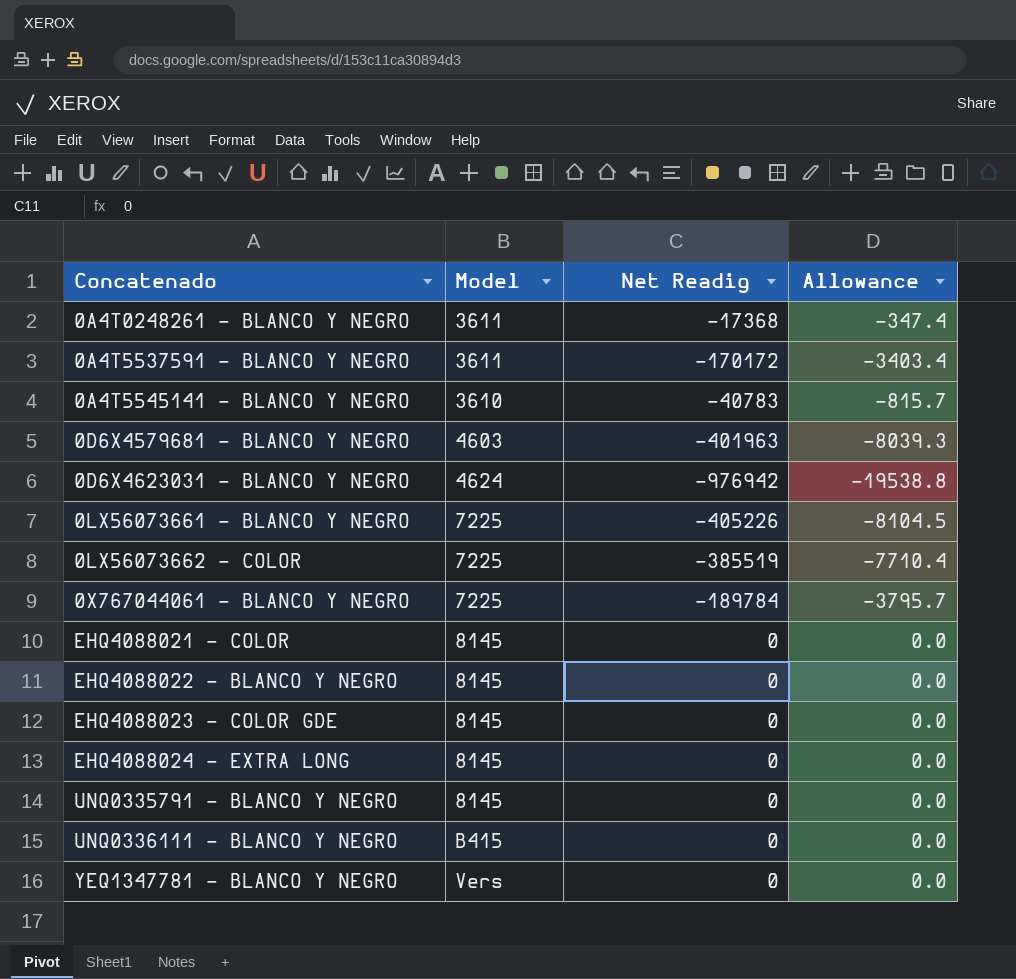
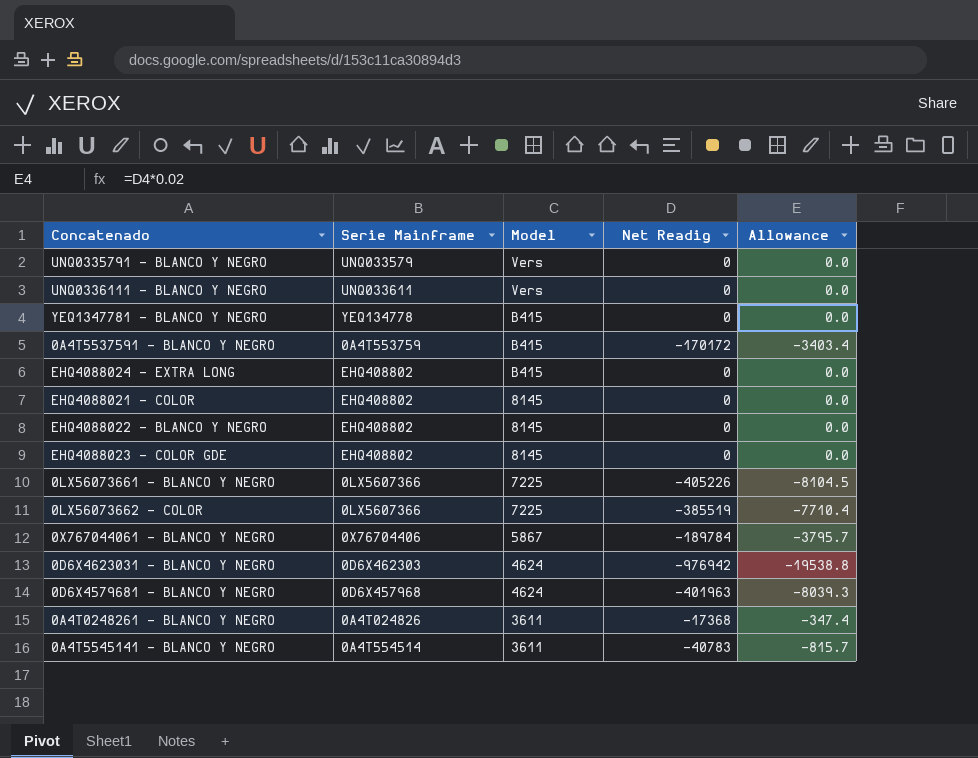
row order: Concatenado ascending -> Model descending
column Serie Mainframe | position: none -> 2
UNQ0335791 - BLANCO Y NEGRO | Model: 8145 -> Vers
UNQ0336111 - BLANCO Y NEGRO | Model: B415 -> Vers
YEQ1347781 - BLANCO Y NEGRO | Model: Vers -> B415
0A4T5537591 - BLANCO Y NEGRO | Model: 3611 -> B415
EHQ4088024 - EXTRA LONG | Model: 8145 -> B415
0X767044061 - BLANCO Y NEGRO | Model: 7225 -> 5867
0D6X4579681 - BLANCO Y NEGRO | Model: 4603 -> 4624
0A4T5545141 - BLANCO Y NEGRO | Model: 3610 -> 3611

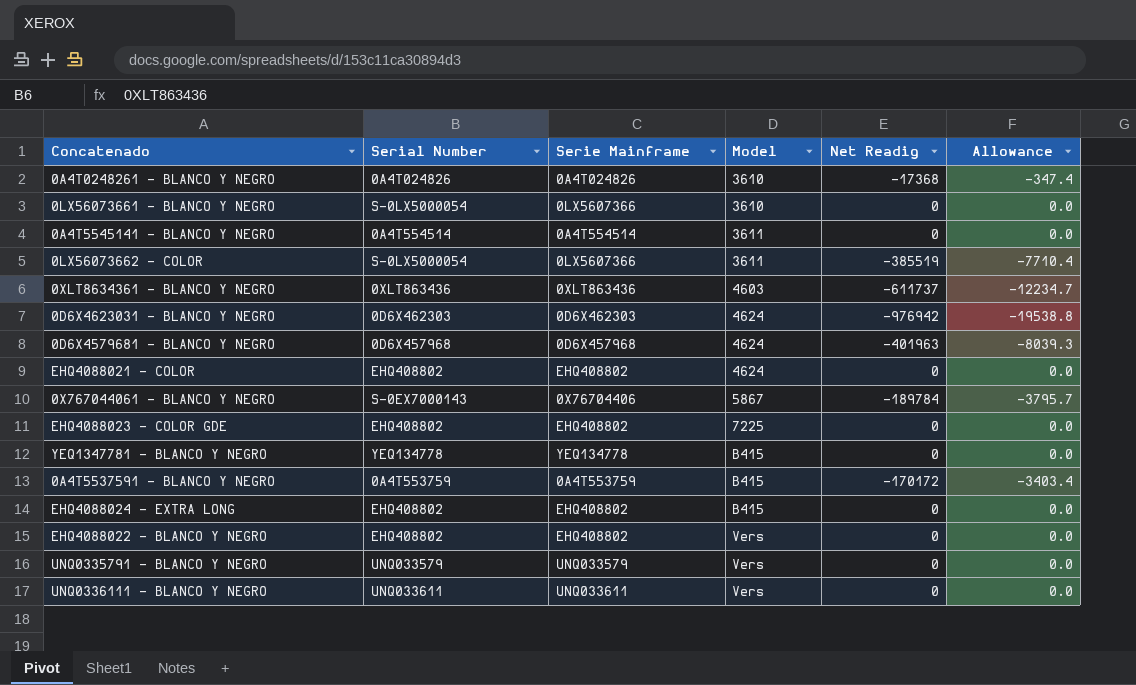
row order: Model descending -> Model ascending
column Serial Number | position: none -> 2
0A4T0248261 - BLANCO Y NEGRO | Model: 3611 -> 3610
0LX56073661 - BLANCO Y NEGRO | Model: 7225 -> 3610
0LX56073661 - BLANCO Y NEGRO | Net Readig: -405226 -> 0
0LX56073661 - BLANCO Y NEGRO | Allowance: -8104.5 -> 0.0
0A4T5545141 - BLANCO Y NEGRO | Net Readig: -40783 -> 0
0A4T5545141 - BLANCO Y NEGRO | Allowance: -815.7 -> 0.0
0LX56073662 - COLOR | Model: 7225 -> 3611
row 0XLT8634361 - BLANCO Y NEGRO: none -> 0XLT863436 | 0XLT863436 | 4603 | -611737 | -12234.7
EHQ4088021 - COLOR | Model: 8145 -> 4624
EHQ4088023 - COLOR GDE | Model: 8145 -> 7225
EHQ4088022 - BLANCO Y NEGRO | Model: 8145 -> Vers

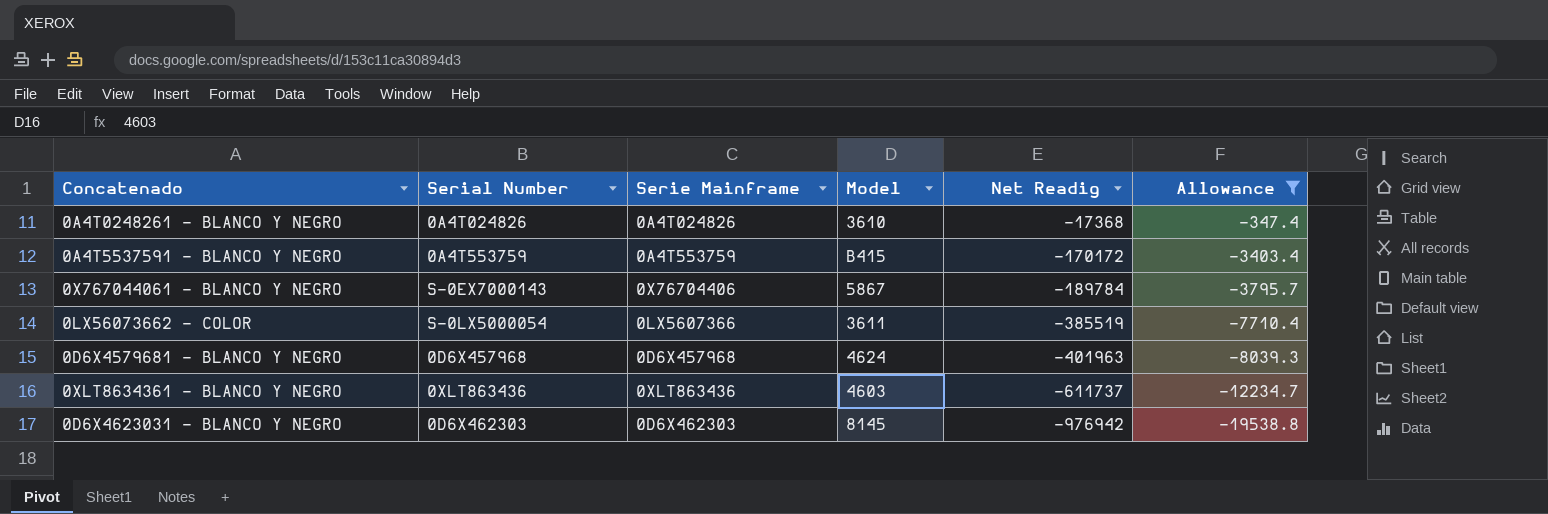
filter: none -> Allowance != 0.0
row order: Model ascending -> Net Readig descending
0D6X4623031 - BLANCO Y NEGRO | Model: 4624 -> 8145

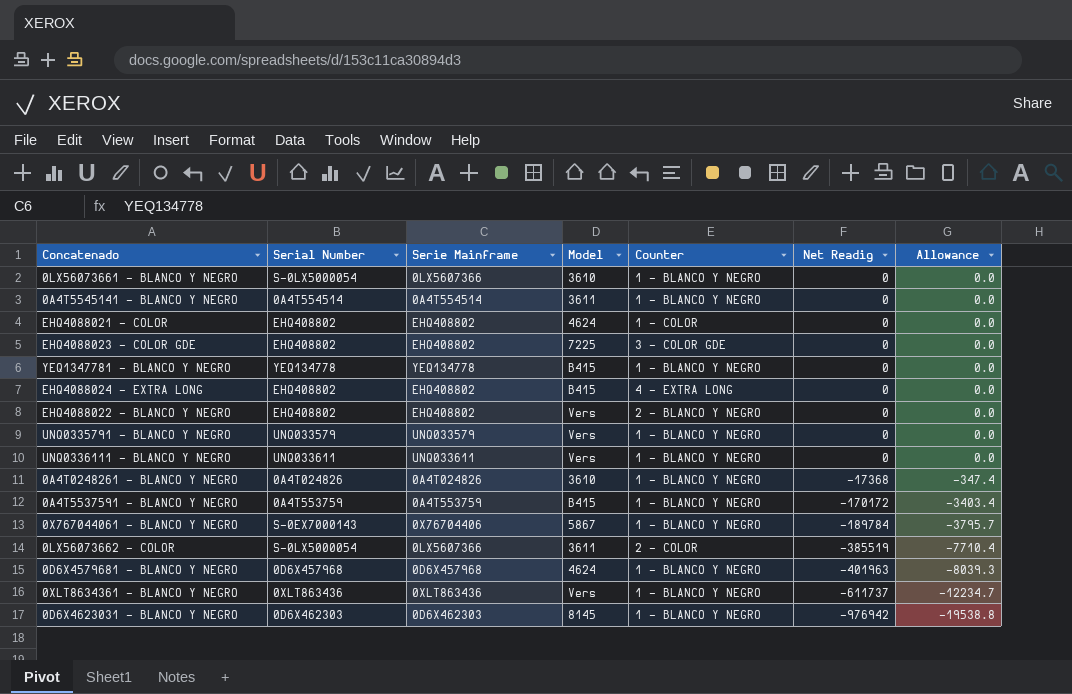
filter: Allowance != 0.0 -> none
column Counter | position: none -> 5
0XLT8634361 - BLANCO Y NEGRO | Model: 4603 -> Vers

